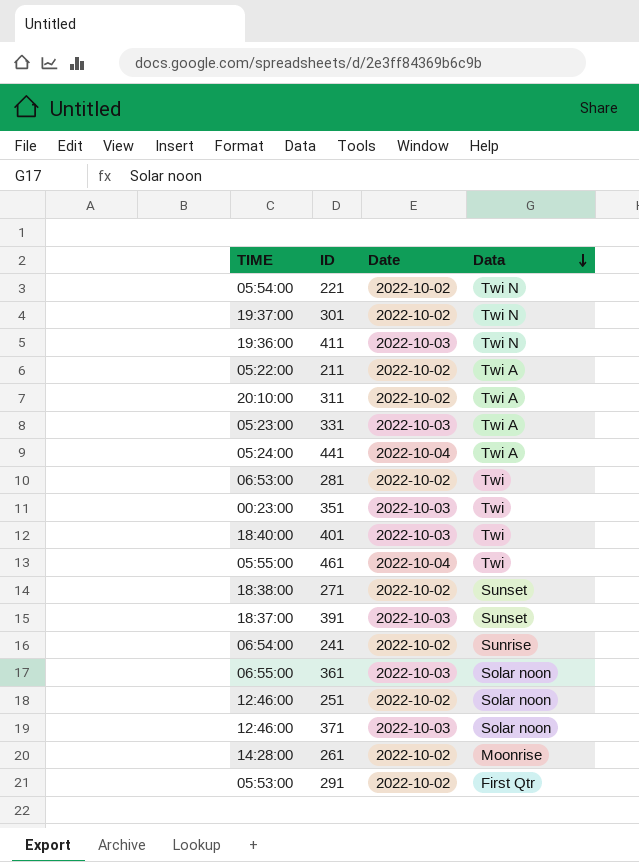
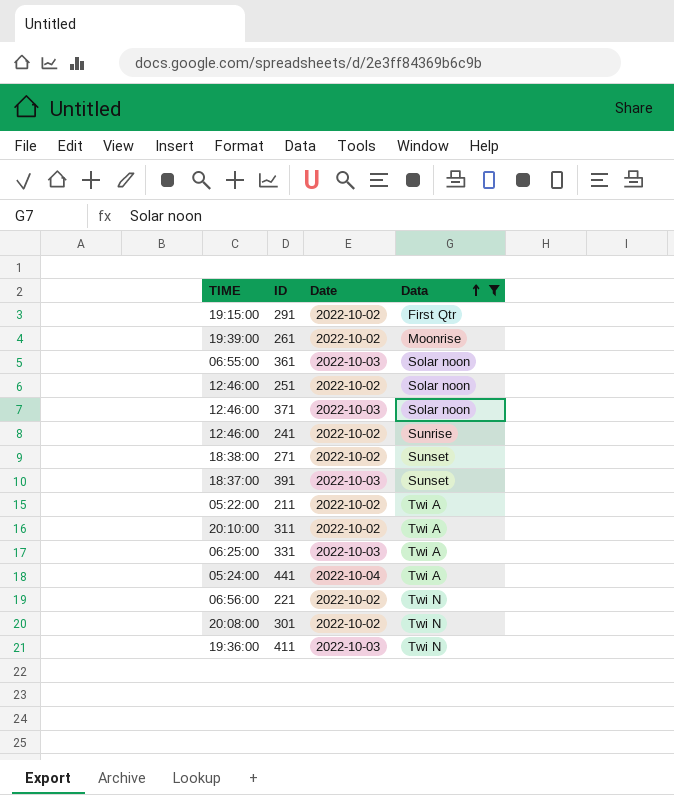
filter: none -> Data != Twi
row order: Data descending -> Data ascending
291 | TIME: 05:53:00 -> 19:15:00
261 | TIME: 14:28:00 -> 19:39:00
241 | TIME: 06:54:00 -> 12:46:00
331 | TIME: 05:23:00 -> 06:25:00
221 | TIME: 05:54:00 -> 06:56:00
301 | TIME: 19:37:00 -> 20:08:00

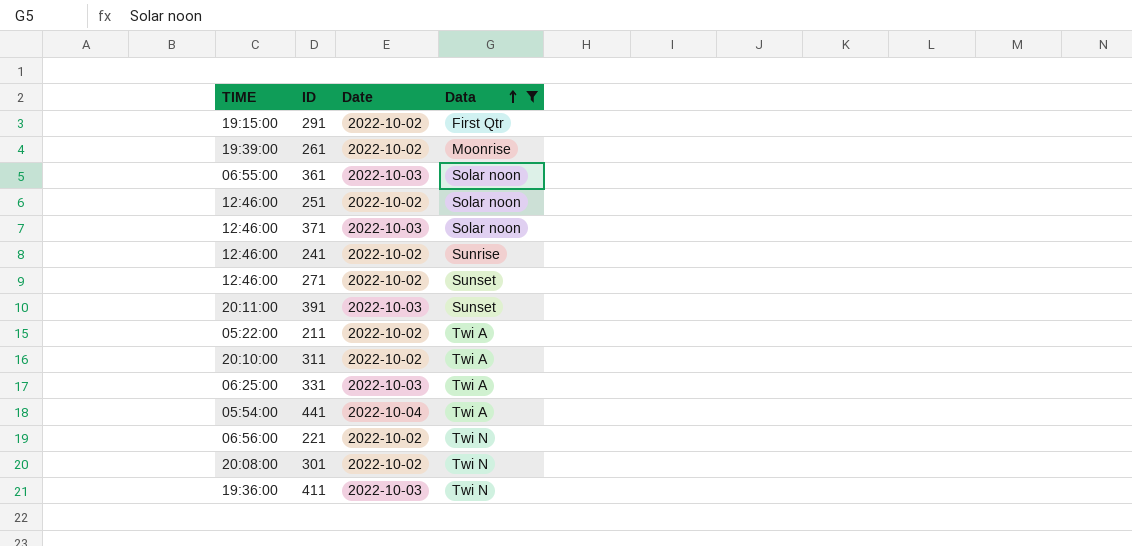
271 | TIME: 18:38:00 -> 12:46:00
391 | TIME: 18:37:00 -> 20:11:00
441 | TIME: 05:24:00 -> 05:54:00

